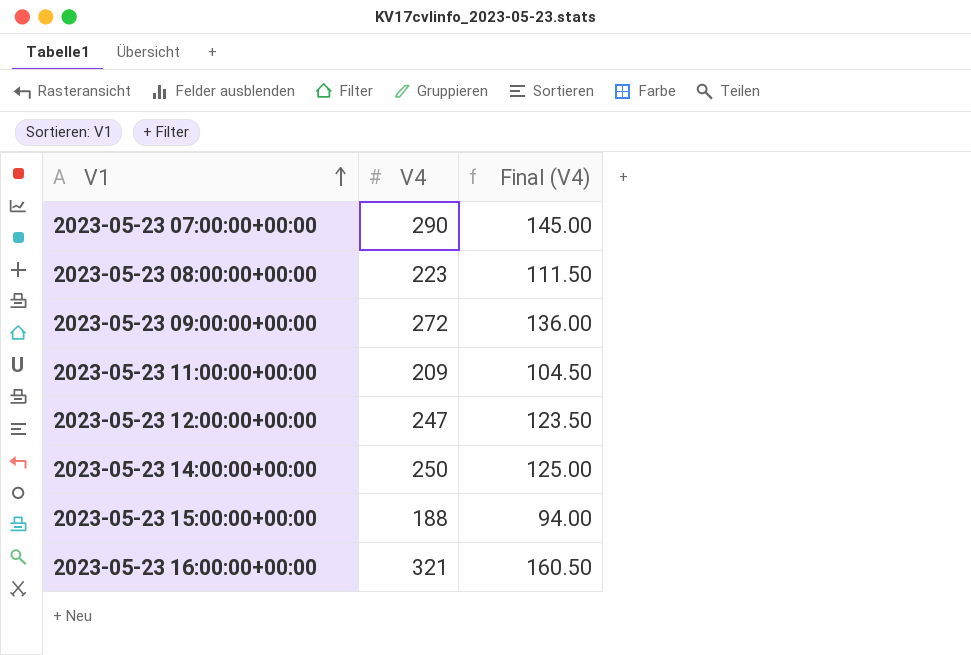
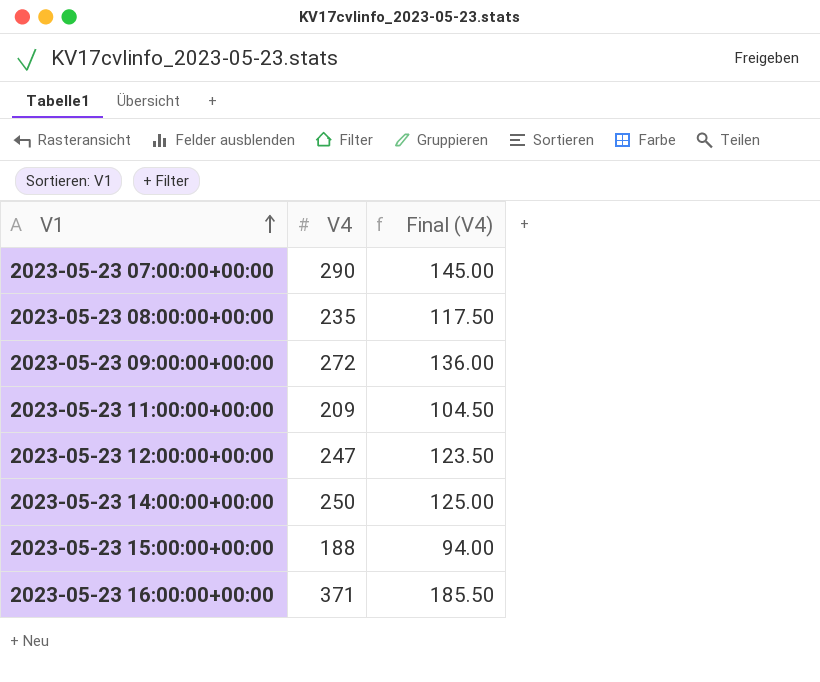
2023-05-23 08:00:00+00:00 | V4: 223 -> 235
2023-05-23 08:00:00+00:00 | Final (V4): 111.50 -> 117.50
2023-05-23 16:00:00+00:00 | V4: 321 -> 371
2023-05-23 16:00:00+00:00 | Final (V4): 160.50 -> 185.50

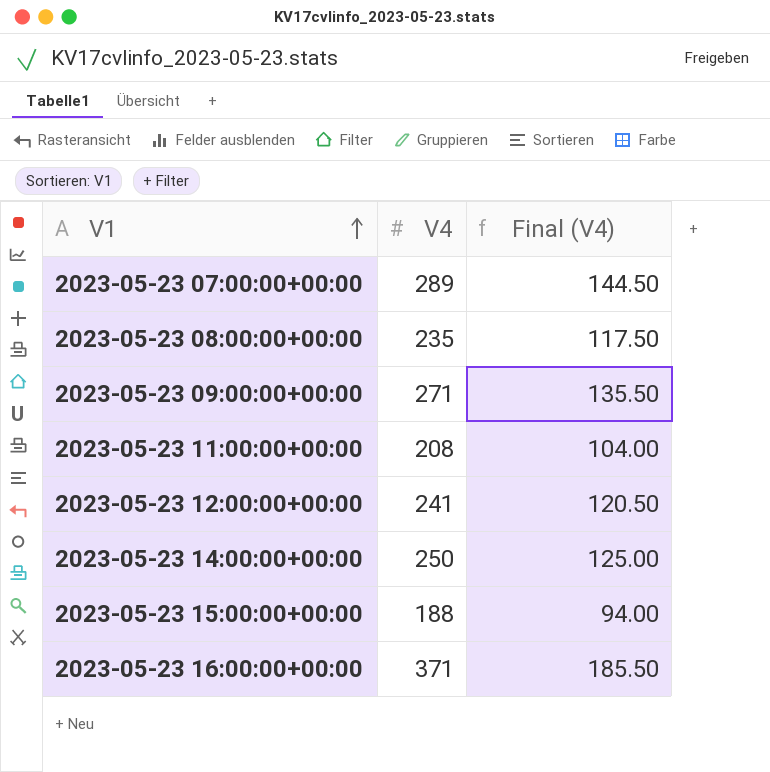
2023-05-23 07:00:00+00:00 | V4: 290 -> 289
2023-05-23 07:00:00+00:00 | Final (V4): 145.00 -> 144.50
2023-05-23 09:00:00+00:00 | V4: 272 -> 271
2023-05-23 09:00:00+00:00 | Final (V4): 136.00 -> 135.50
2023-05-23 11:00:00+00:00 | V4: 209 -> 208
2023-05-23 11:00:00+00:00 | Final (V4): 104.50 -> 104.00
2023-05-23 12:00:00+00:00 | V4: 247 -> 241
2023-05-23 12:00:00+00:00 | Final (V4): 123.50 -> 120.50

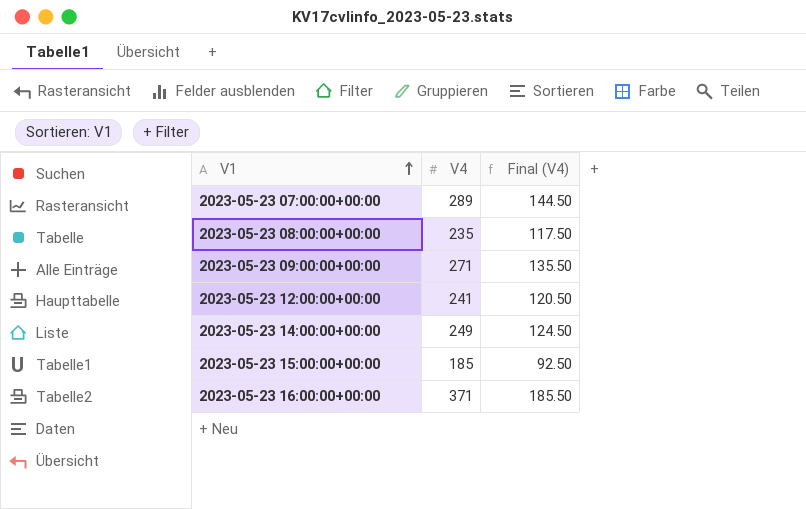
row 2023-05-23 11:00:00+00:00: 208 | 104.00 -> none
2023-05-23 14:00:00+00:00 | V4: 250 -> 249
2023-05-23 14:00:00+00:00 | Final (V4): 125.00 -> 124.50
2023-05-23 15:00:00+00:00 | V4: 188 -> 185
2023-05-23 15:00:00+00:00 | Final (V4): 94.00 -> 92.50

